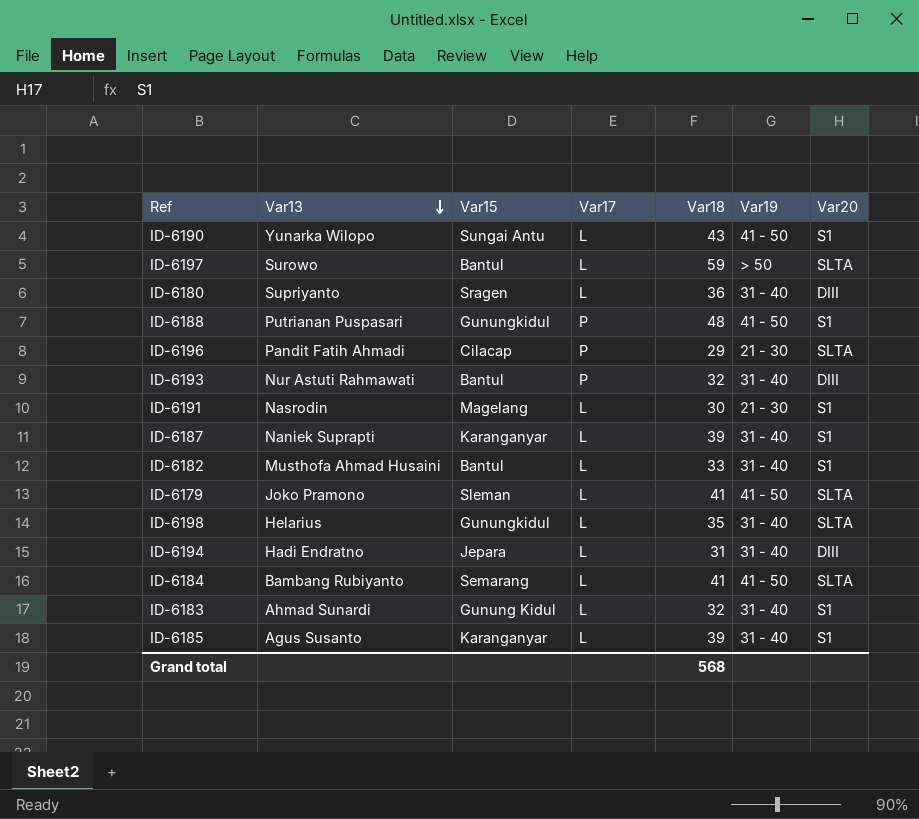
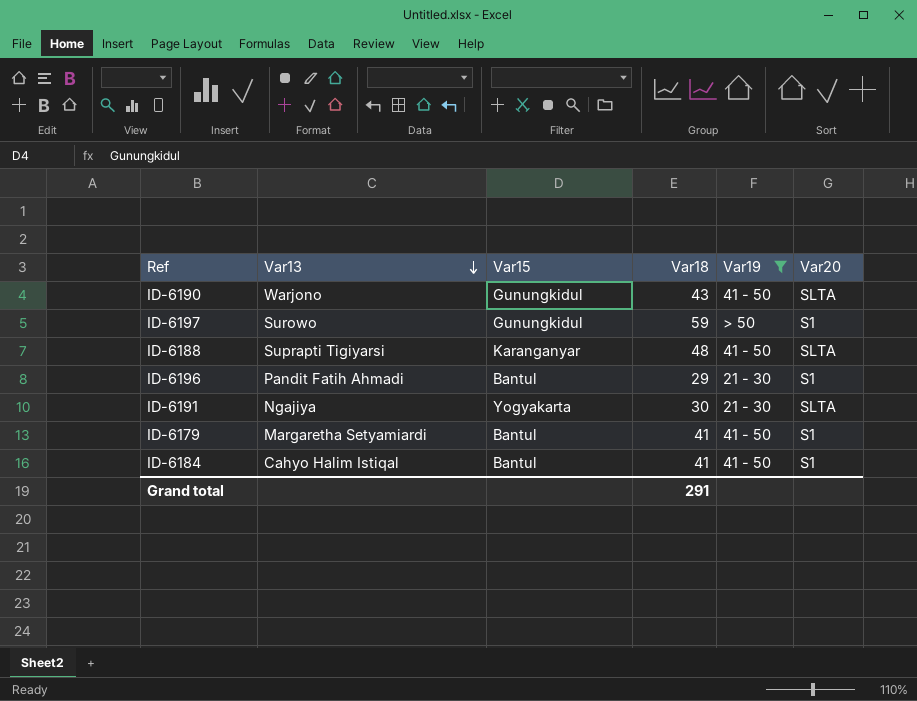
filter: none -> Var19 != 31 - 40
column Var17 | position: 4 -> none
ID-6190 | Var13: Yunarka Wilopo -> Warjono
ID-6190 | Var15: Sungai Antu -> Gunungkidul
ID-6190 | Var20: S1 -> SLTA
ID-6197 | Var15: Bantul -> Gunungkidul
ID-6197 | Var20: SLTA -> S1
ID-6188 | Var13: Putrianan Puspasari -> Suprapti Tigiyarsi
ID-6188 | Var15: Gunungkidul -> Karanganyar
ID-6188 | Var20: S1 -> SLTA
ID-6196 | Var15: Cilacap -> Bantul
ID-6196 | Var20: SLTA -> S1
ID-6191 | Var13: Nasrodin -> Ngajiya
ID-6191 | Var15: Magelang -> Yogyakarta
ID-6191 | Var20: S1 -> SLTA
ID-6179 | Var13: Joko Pramono -> Margaretha Setyamiardi
ID-6179 | Var15: Sleman -> Bantul
ID-6179 | Var20: SLTA -> S1
ID-6184 | Var13: Bambang Rubiyanto -> Cahyo Halim Istiqal
ID-6184 | Var15: Semarang -> Bantul
ID-6184 | Var20: SLTA -> S1
Grand total | Var18: 568 -> 291

